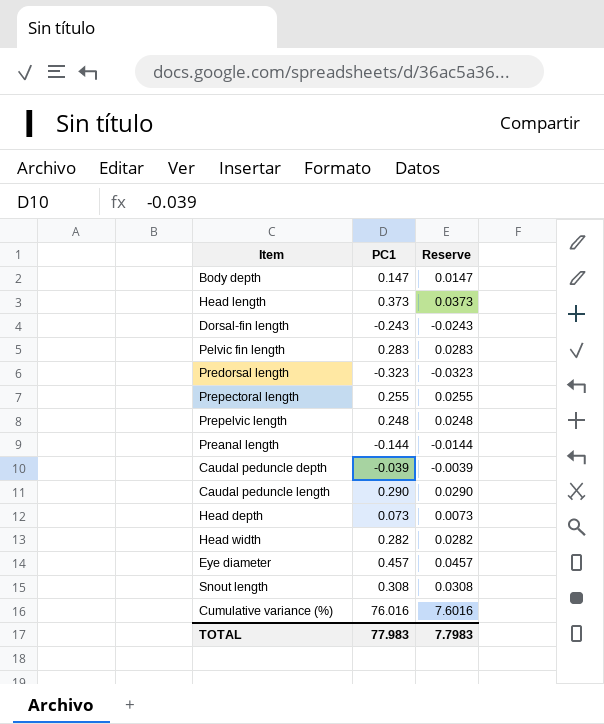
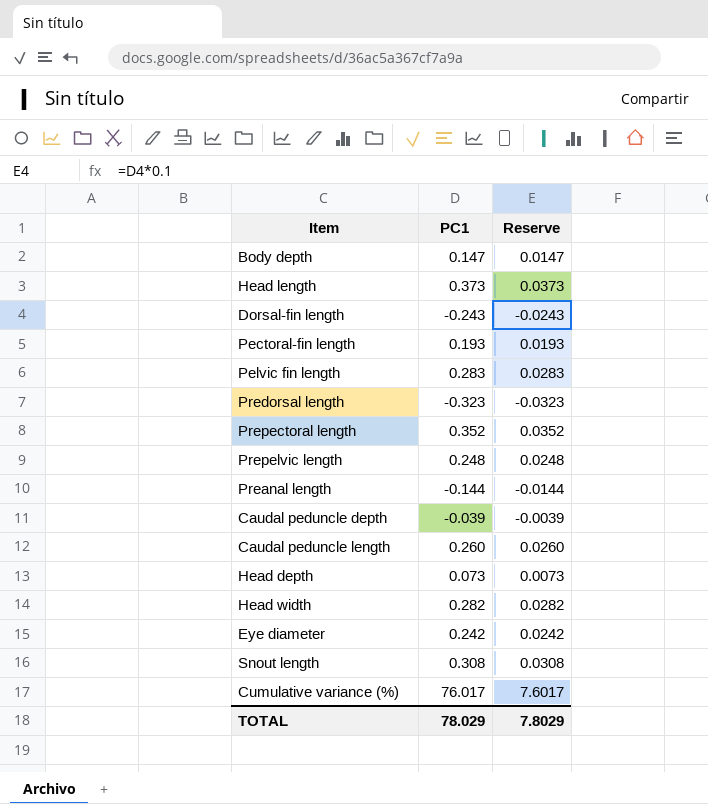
row Pectoral-fin length: none -> 0.193 | 0.0193
Prepectoral length | PC1: 0.255 -> 0.352
Prepectoral length | Reserve: 0.0255 -> 0.0352
Caudal peduncle length | PC1: 0.290 -> 0.260
Caudal peduncle length | Reserve: 0.0290 -> 0.0260
Eye diameter | PC1: 0.457 -> 0.242
Eye diameter | Reserve: 0.0457 -> 0.0242
Cumulative variance (%) | PC1: 76.016 -> 76.017
Cumulative variance (%) | Reserve: 7.6016 -> 7.6017
TOTAL | PC1: 77.983 -> 78.029
TOTAL | Reserve: 7.7983 -> 7.8029

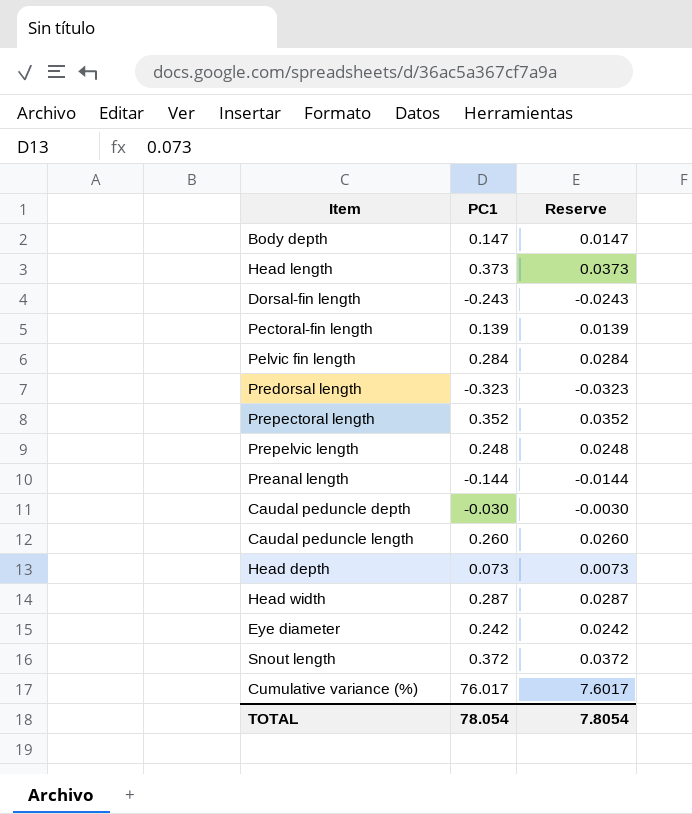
Pectoral-fin length | PC1: 0.193 -> 0.139
Pectoral-fin length | Reserve: 0.0193 -> 0.0139
Pelvic fin length | PC1: 0.283 -> 0.284
Pelvic fin length | Reserve: 0.0283 -> 0.0284
Caudal peduncle depth | PC1: -0.039 -> -0.030
Caudal peduncle depth | Reserve: -0.0039 -> -0.0030
Head width | PC1: 0.282 -> 0.287
Head width | Reserve: 0.0282 -> 0.0287
Snout length | PC1: 0.308 -> 0.372
Snout length | Reserve: 0.0308 -> 0.0372
TOTAL | PC1: 78.029 -> 78.054
TOTAL | Reserve: 7.8029 -> 7.8054

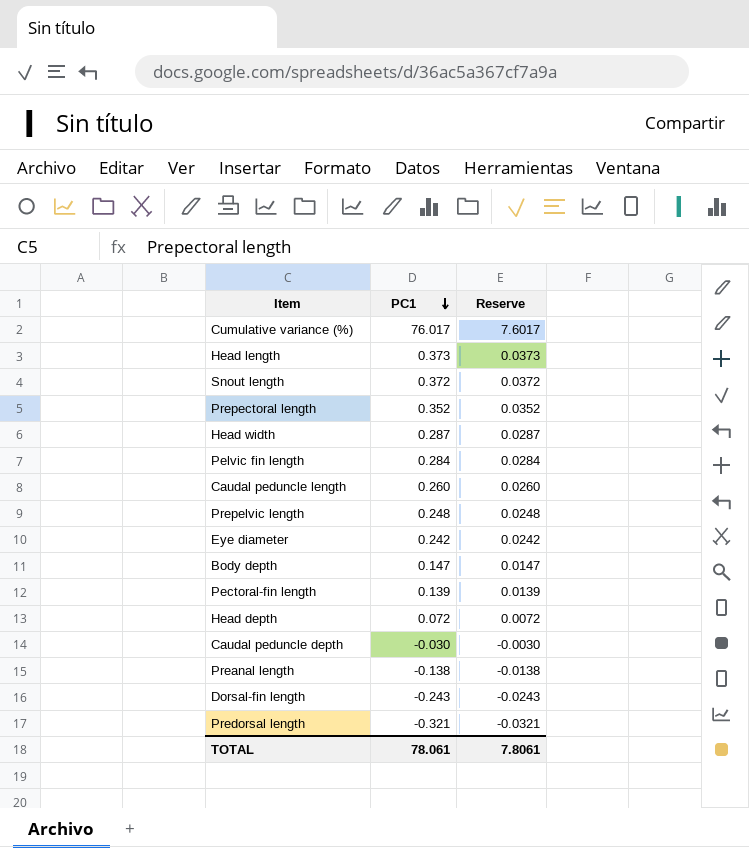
row order: none -> PC1 descending
Head depth | PC1: 0.073 -> 0.072
Head depth | Reserve: 0.0073 -> 0.0072
Preanal length | PC1: -0.144 -> -0.138
Preanal length | Reserve: -0.0144 -> -0.0138
Predorsal length | PC1: -0.323 -> -0.321
Predorsal length | Reserve: -0.0323 -> -0.0321
TOTAL | PC1: 78.054 -> 78.061
TOTAL | Reserve: 7.8054 -> 7.8061

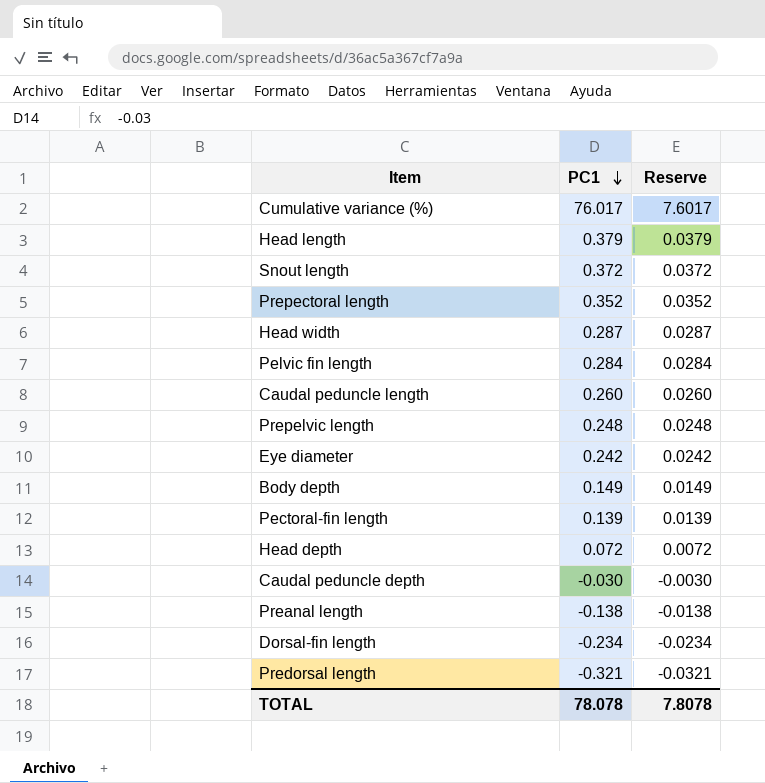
Head length | PC1: 0.373 -> 0.379
Head length | Reserve: 0.0373 -> 0.0379
Body depth | PC1: 0.147 -> 0.149
Body depth | Reserve: 0.0147 -> 0.0149
Dorsal-fin length | PC1: -0.243 -> -0.234
Dorsal-fin length | Reserve: -0.0243 -> -0.0234
TOTAL | PC1: 78.061 -> 78.078
TOTAL | Reserve: 7.8061 -> 7.8078

